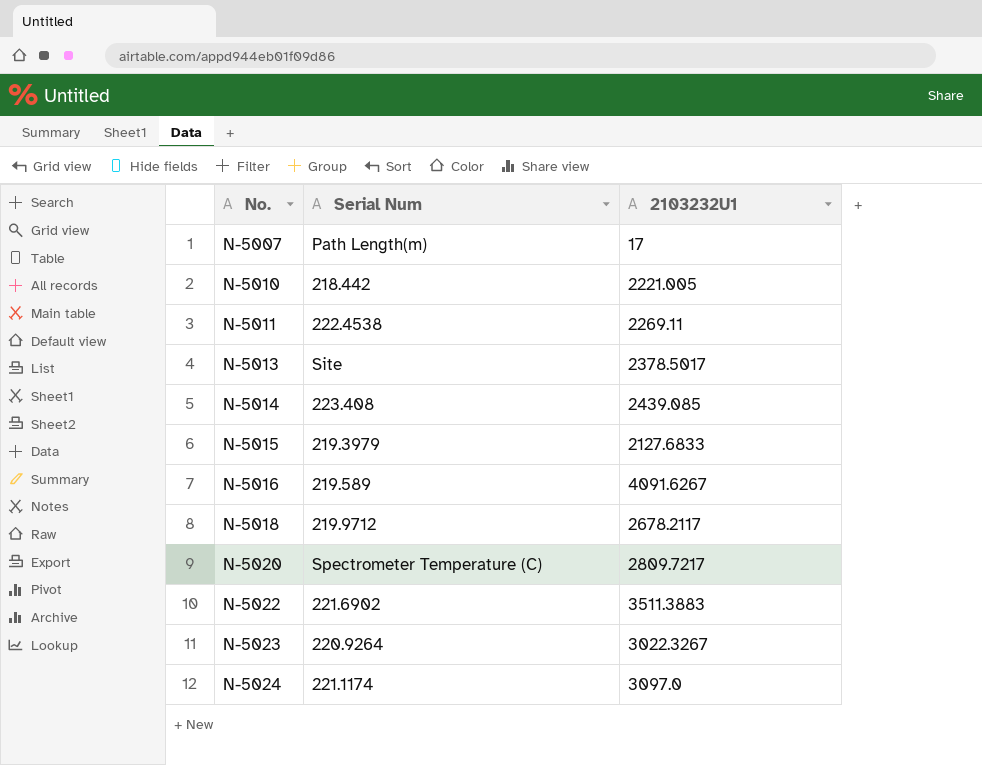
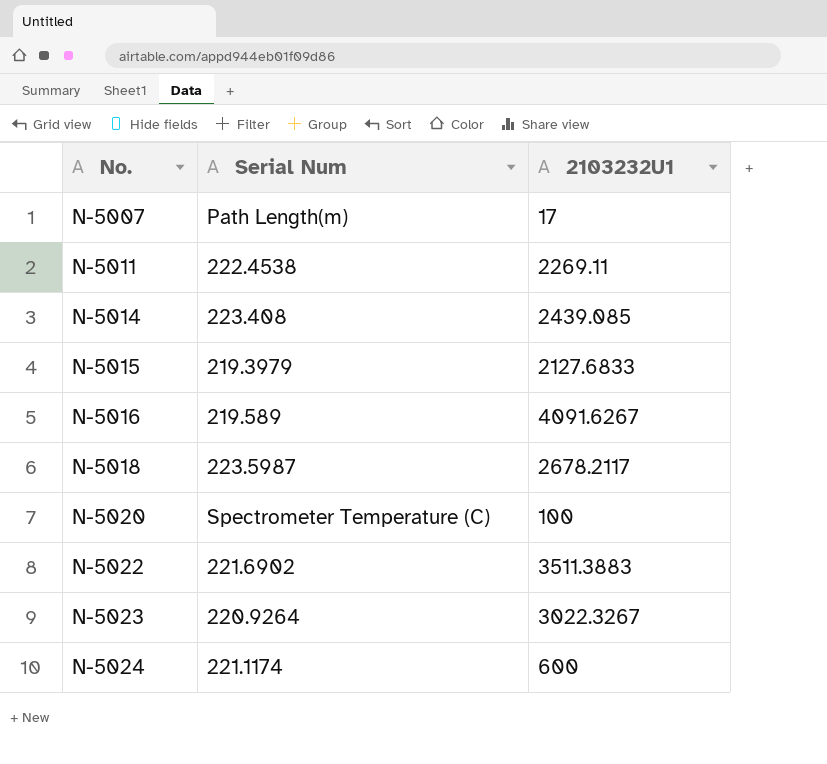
row N-5010: 218.442 | 2221.005 -> none
row N-5013: Site | 2378.5017 -> none
N-5018 | Serial Num: 219.9712 -> 223.5987
N-5020 | 2103232U1: 2809.7217 -> 100
N-5024 | 2103232U1: 3097.0 -> 600

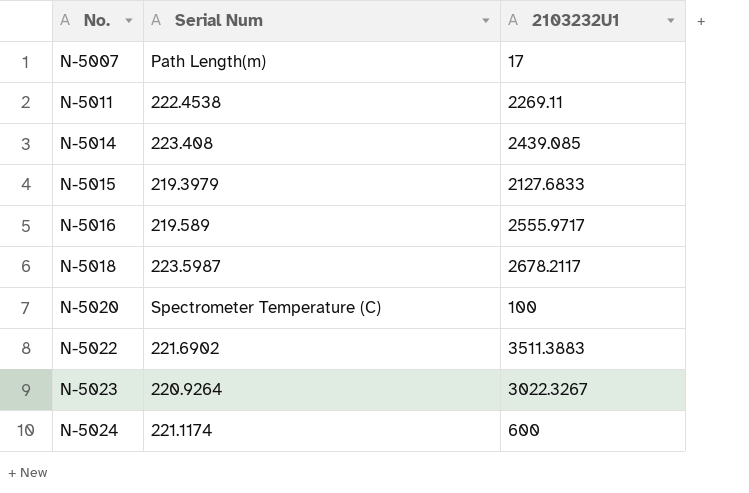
N-5016 | 2103232U1: 4091.6267 -> 2555.9717

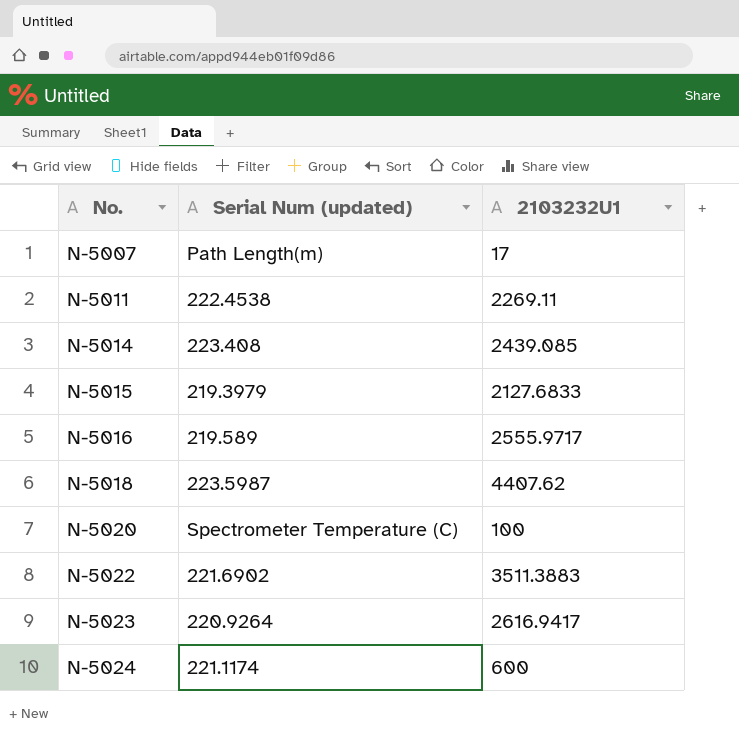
column name: Serial Num -> Serial Num (updated)
N-5018 | 2103232U1: 2678.2117 -> 4407.62
N-5023 | 2103232U1: 3022.3267 -> 2616.9417

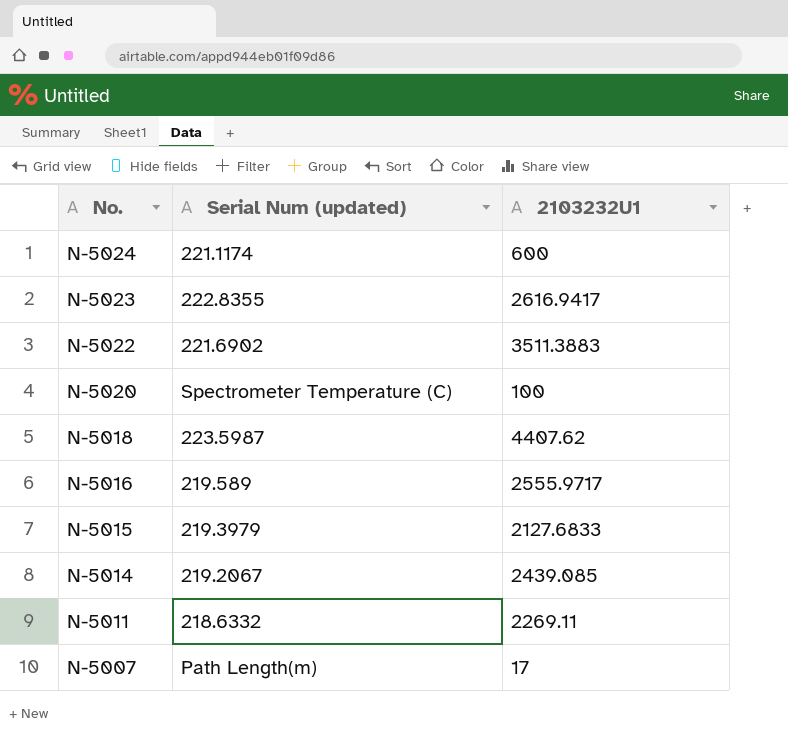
row order: No. ascending -> No. descending
N-5023 | Serial Num (updated): 220.9264 -> 222.8355
N-5014 | Serial Num (updated): 223.408 -> 219.2067
N-5011 | Serial Num (updated): 222.4538 -> 218.6332

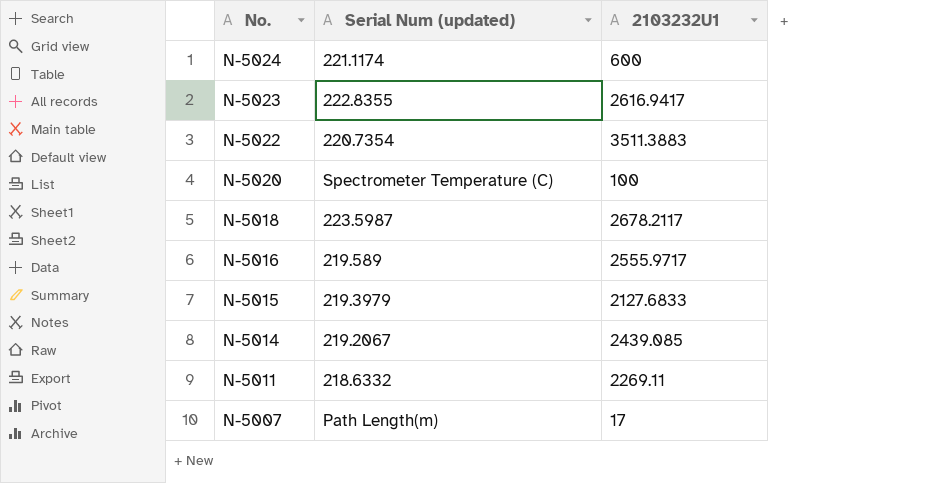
N-5022 | Serial Num (updated): 221.6902 -> 220.7354
N-5018 | 2103232U1: 4407.62 -> 2678.2117

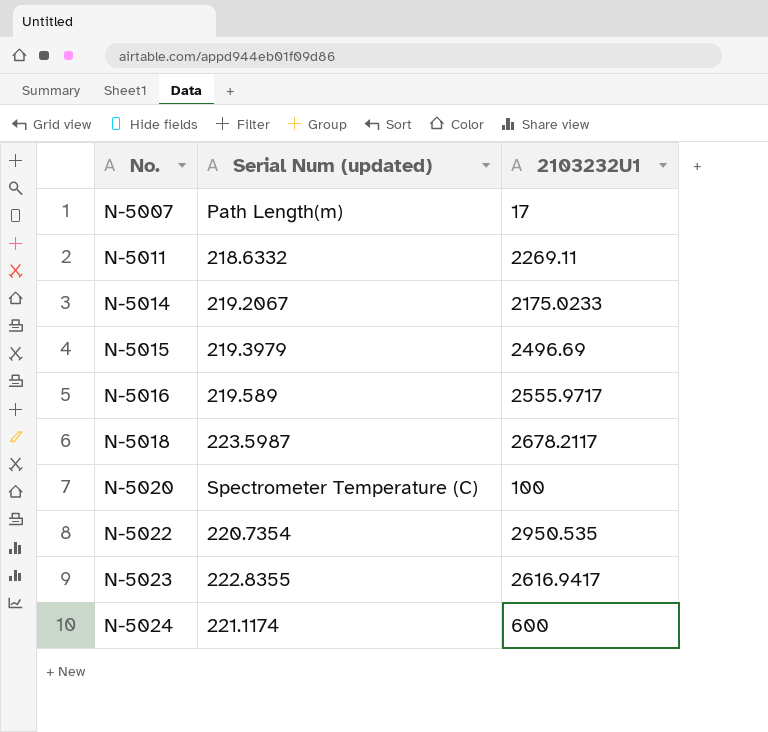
row order: No. descending -> No. ascending
N-5014 | 2103232U1: 2439.085 -> 2175.0233
N-5015 | 2103232U1: 2127.6833 -> 2496.69
N-5022 | 2103232U1: 3511.3883 -> 2950.535

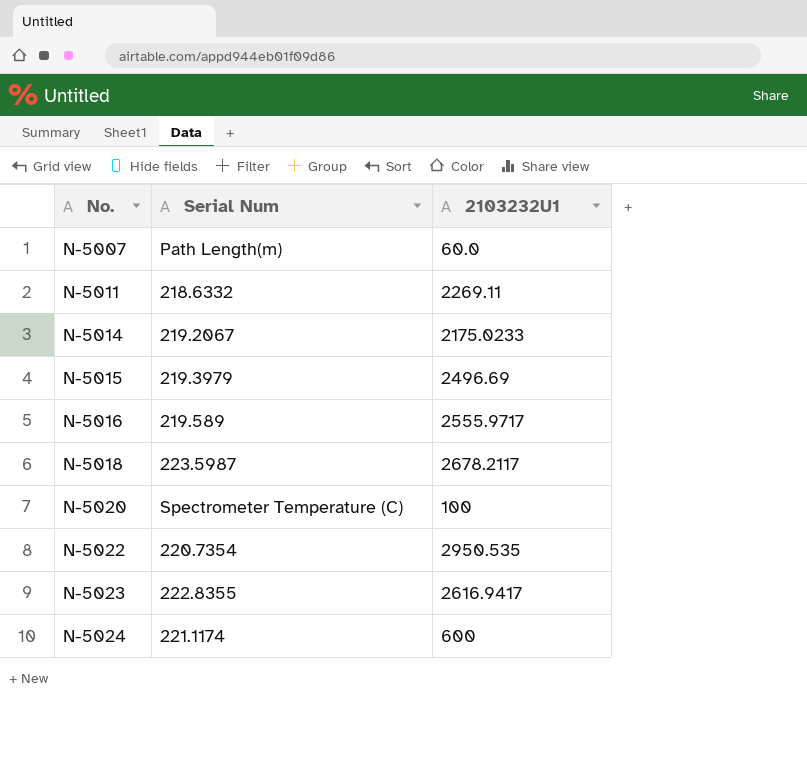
column name: Serial Num (updated) -> Serial Num
N-5007 | 2103232U1: 17 -> 60.0

